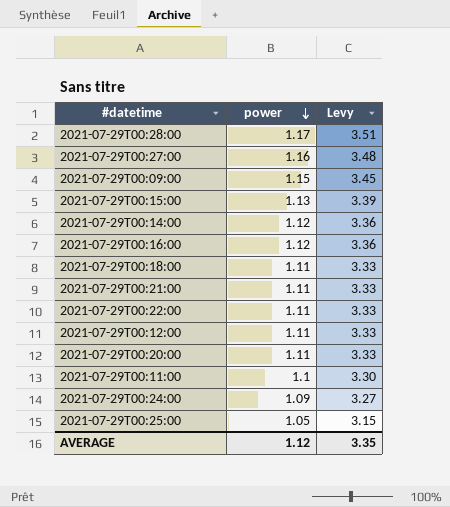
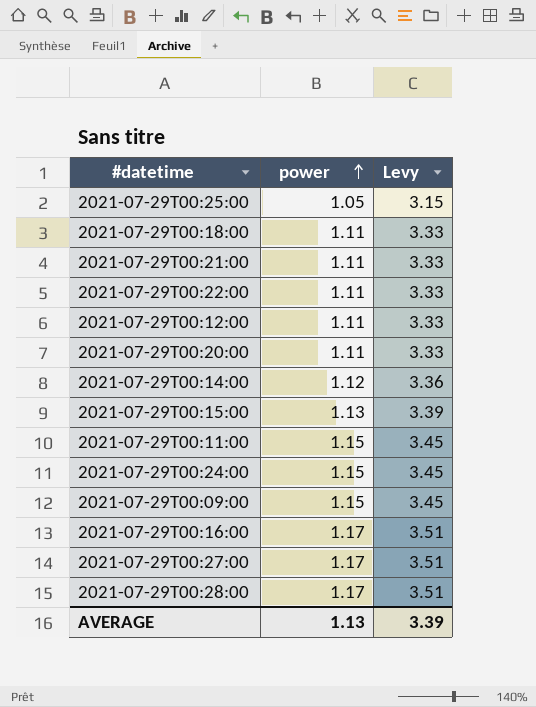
row order: power descending -> power ascending
2021-07-29T00:11:00 | power: 1.1 -> 1.15
2021-07-29T00:11:00 | Levy: 3.30 -> 3.45
2021-07-29T00:24:00 | power: 1.09 -> 1.15
2021-07-29T00:24:00 | Levy: 3.27 -> 3.45
2021-07-29T00:16:00 | power: 1.12 -> 1.17
2021-07-29T00:16:00 | Levy: 3.36 -> 3.51
2021-07-29T00:27:00 | power: 1.16 -> 1.17
2021-07-29T00:27:00 | Levy: 3.48 -> 3.51
AVERAGE | power: 1.12 -> 1.13
AVERAGE | Levy: 3.35 -> 3.39

